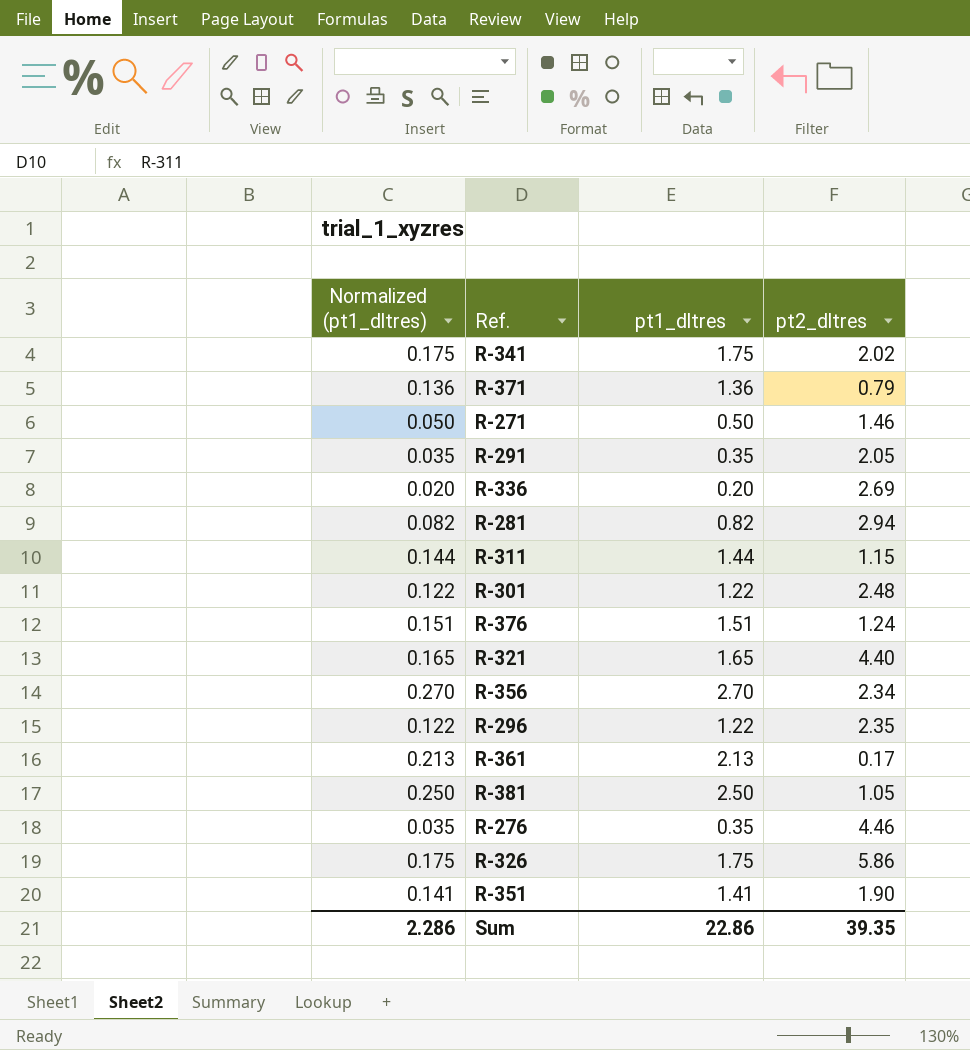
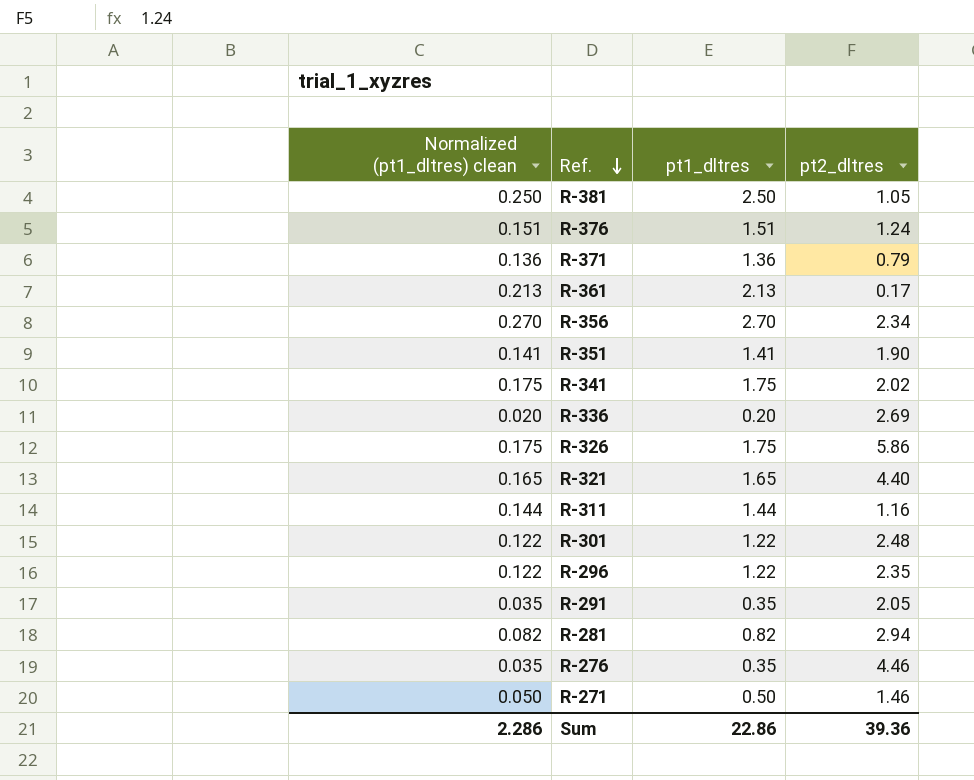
row order: none -> Ref. descending
column name: Normalized (pt1_dltres) -> Normalized (pt1_dltres) clean
R-311 | pt2_dltres: 1.15 -> 1.16
Sum | pt2_dltres: 39.35 -> 39.36

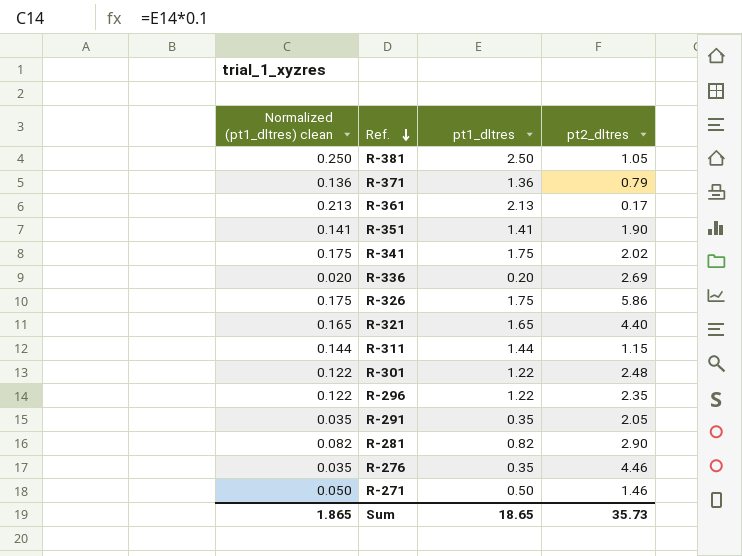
row R-376: 0.151 | 1.51 | 1.24 -> none
row R-356: 0.270 | 2.70 | 2.34 -> none
R-311 | pt2_dltres: 1.16 -> 1.15
R-281 | pt2_dltres: 2.94 -> 2.90
Sum | Normalized (pt1_dltres) clean: 2.286 -> 1.865
Sum | pt1_dltres: 22.86 -> 18.65
Sum | pt2_dltres: 39.36 -> 35.73

